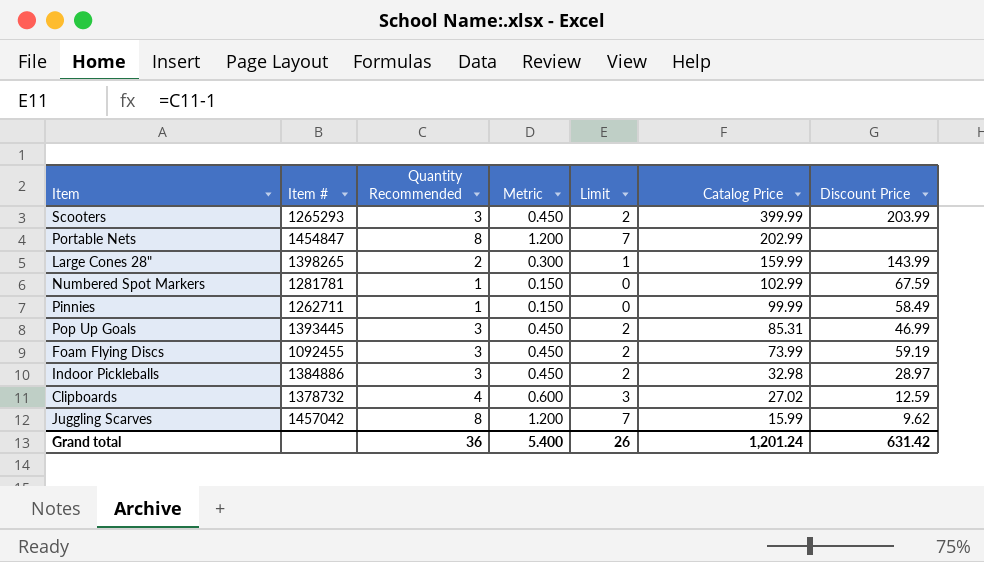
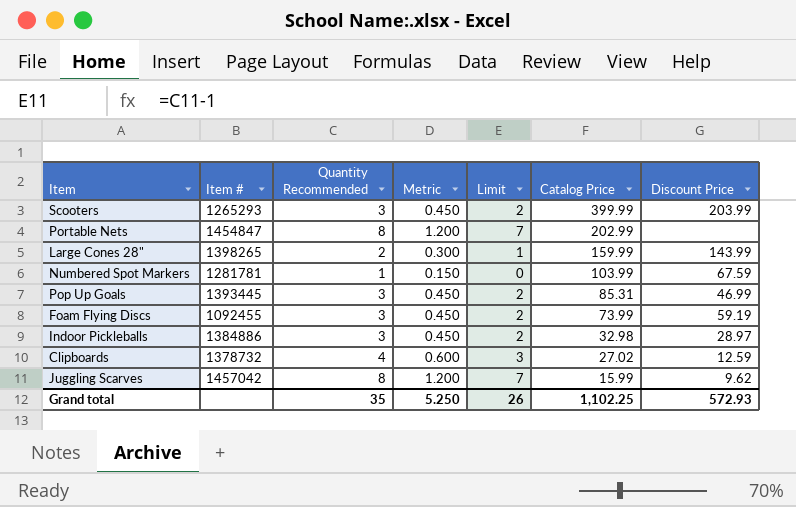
row Pinnies: 1262711 | 1 | 0.150 | 0 | 99.99 | 58.49 -> none
Numbered Spot Markers | Catalog Price: 102.99 -> 103.99
Grand total | Quantity Recommended: 36 -> 35
Grand total | Metric: 5.400 -> 5.250
Grand total | Catalog Price: 1,201.24 -> 1,102.25
Grand total | Discount Price: 631.42 -> 572.93

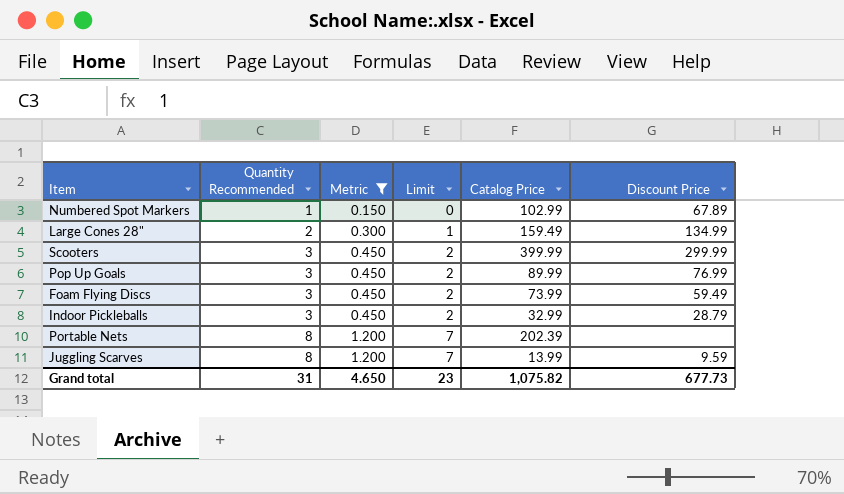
filter: none -> Metric != 0.600
row order: Catalog Price descending -> Quantity Recommended ascending
column Item # | position: 2 -> none
Numbered Spot Markers | Catalog Price: 103.99 -> 102.99
Numbered Spot Markers | Discount Price: 67.59 -> 67.89
Large Cones 28" | Catalog Price: 159.99 -> 159.49
Large Cones 28" | Discount Price: 143.99 -> 134.99
Scooters | Discount Price: 203.99 -> 299.99
Pop Up Goals | Catalog Price: 85.31 -> 89.99
Pop Up Goals | Discount Price: 46.99 -> 76.99
Foam Flying Discs | Discount Price: 59.19 -> 59.49
Indoor Pickleballs | Catalog Price: 32.98 -> 32.99
Indoor Pickleballs | Discount Price: 28.97 -> 28.79
Portable Nets | Catalog Price: 202.99 -> 202.39
Juggling Scarves | Catalog Price: 15.99 -> 13.99
Juggling Scarves | Discount Price: 9.62 -> 9.59
Grand total | Quantity Recommended: 35 -> 31
Grand total | Metric: 5.250 -> 4.650
Grand total | Limit: 26 -> 23
Grand total | Catalog Price: 1,102.25 -> 1,075.82
Grand total | Discount Price: 572.93 -> 677.73

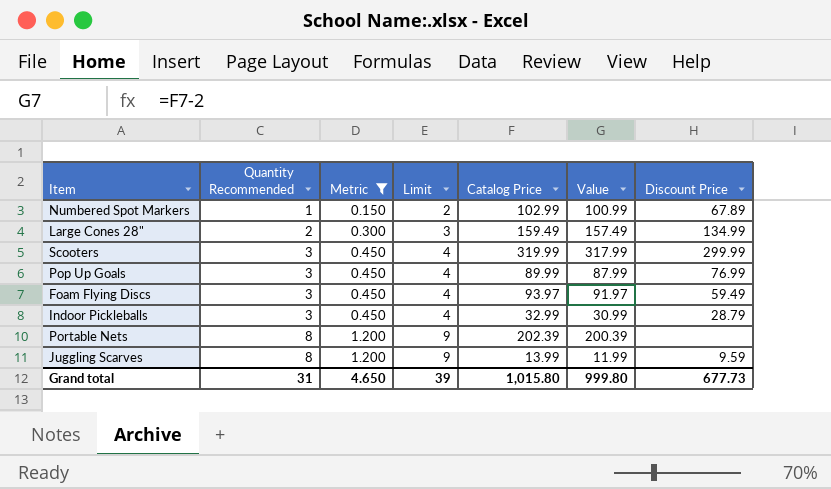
column Limit | formula: [Quantity Recommended] - 1 -> [Quantity Recommended] + 1
column Value | formula: none -> [Catalog Price] - 2
Scooters | Catalog Price: 399.99 -> 319.99
Foam Flying Discs | Catalog Price: 73.99 -> 93.97
Grand total | Limit: 23 -> 39
Grand total | Catalog Price: 1,075.82 -> 1,015.80

